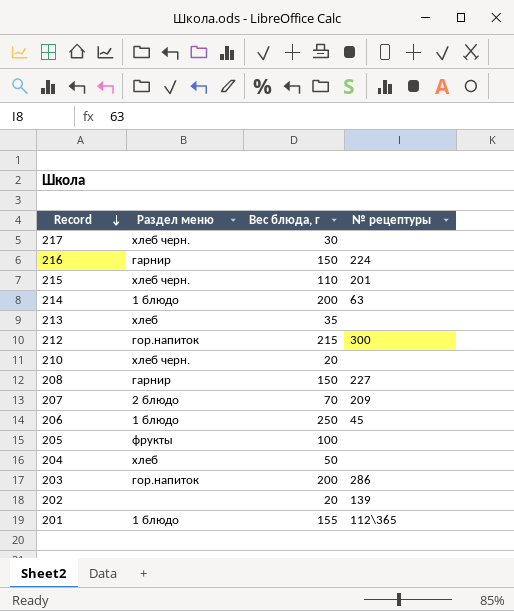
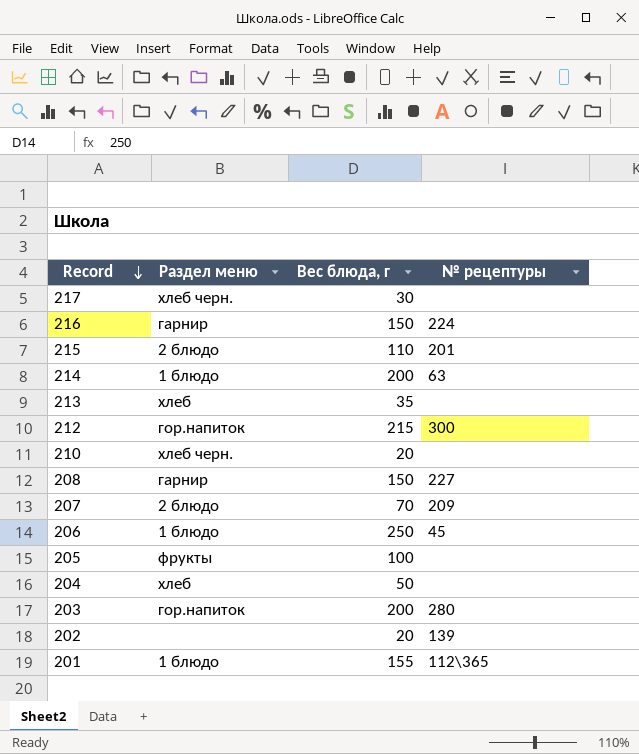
215 | Раздел меню: хлеб черн. -> 2 блюдо
203 | № рецептуры: 286 -> 280

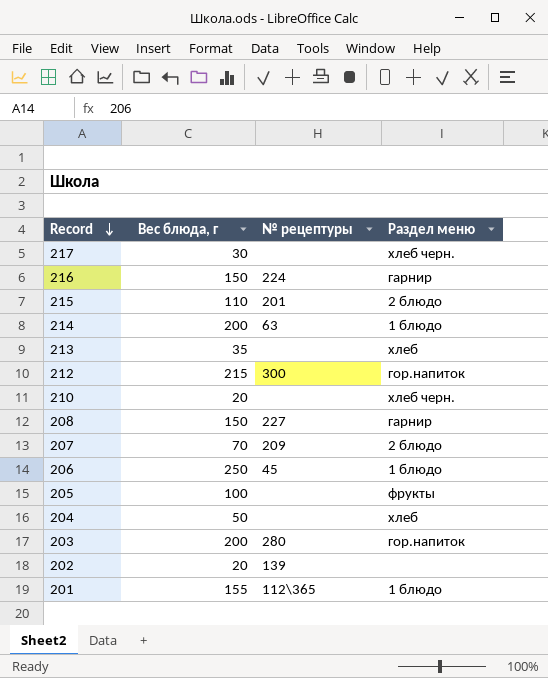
column Раздел меню | position: 2 -> 4

